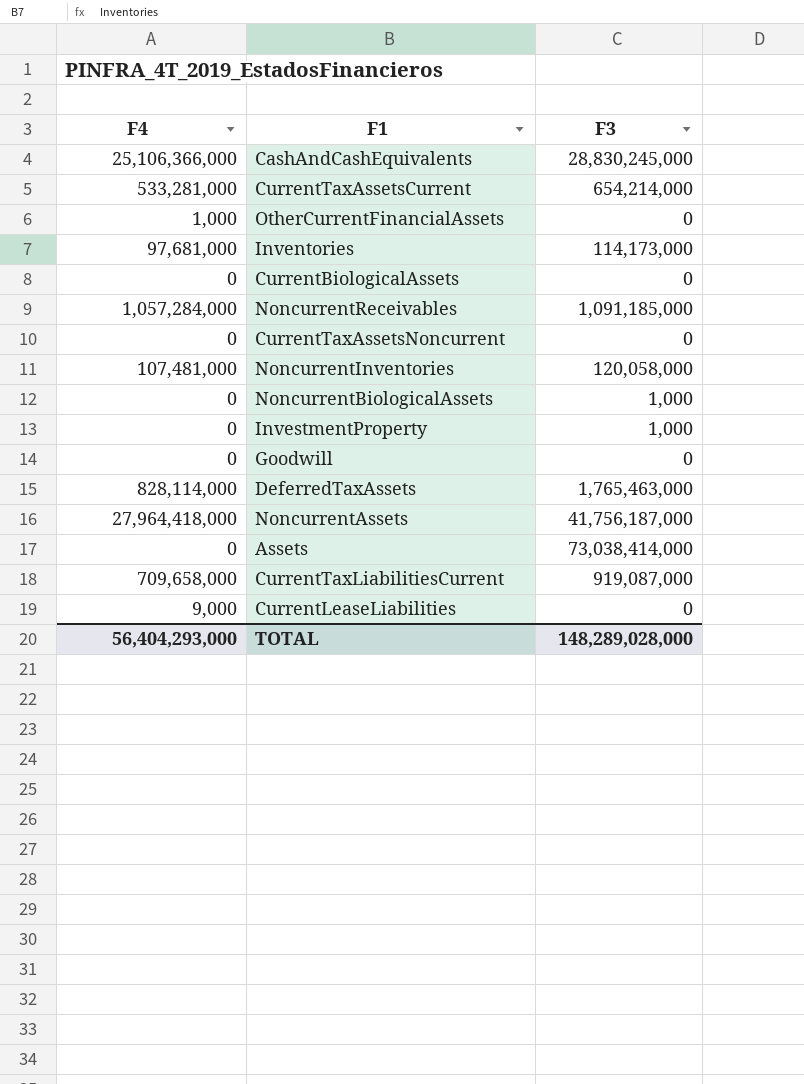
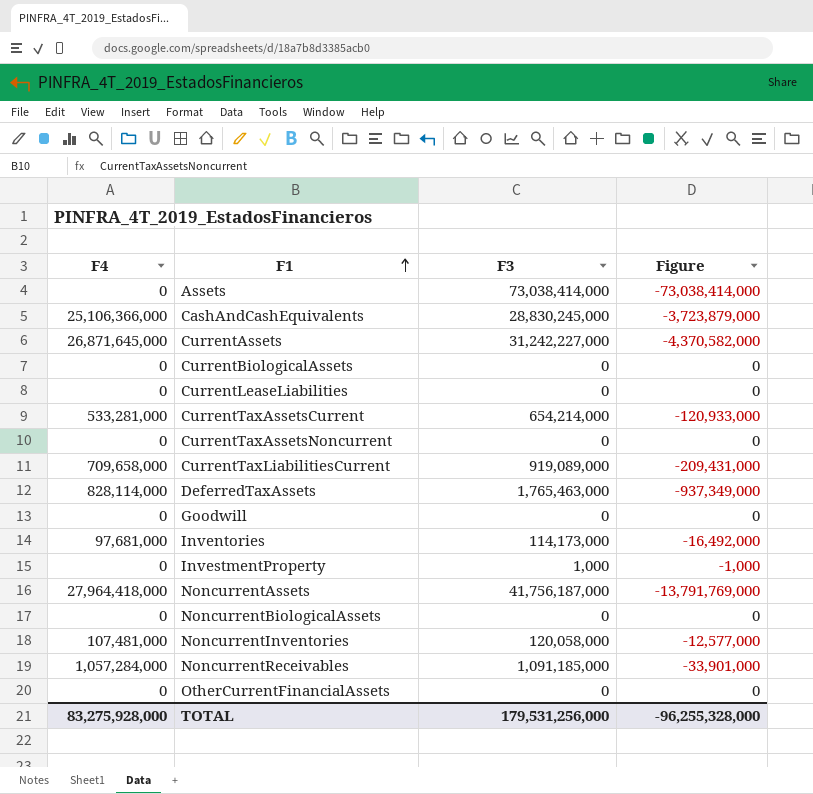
row order: none -> F1 ascending
column Figure | formula: none -> [F4] - [F3]
row CurrentAssets: none -> 26,871,645,000 | 31,242,227,000 | -4,370,582,000
CurrentLeaseLiabilities | F4: 9,000 -> 0
CurrentTaxLiabilitiesCurrent | F3: 919,087,000 -> 919,089,000
NoncurrentBiologicalAssets | F3: 1,000 -> 0
OtherCurrentFinancialAssets | F4: 1,000 -> 0
TOTAL | F4: 56,404,293,000 -> 83,275,928,000
TOTAL | F3: 148,289,028,000 -> 179,531,256,000

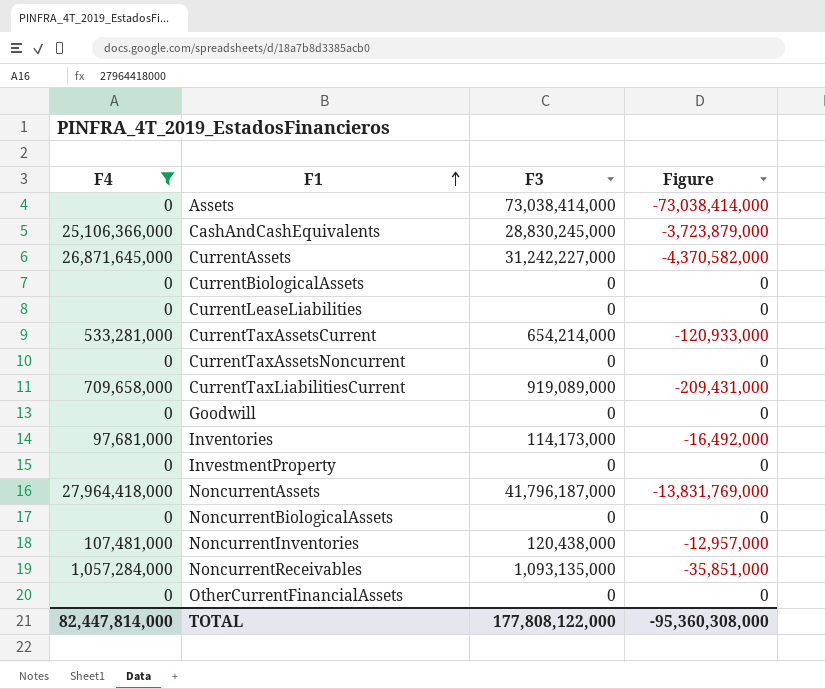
filter: none -> F4 != 828,114,000
InvestmentProperty | F3: 1,000 -> 0
InvestmentProperty | Figure: -1,000 -> 0
NoncurrentAssets | F3: 41,756,187,000 -> 41,796,187,000
NoncurrentAssets | Figure: -13,791,769,000 -> -13,831,769,000
NoncurrentInventories | F3: 120,058,000 -> 120,438,000
NoncurrentInventories | Figure: -12,577,000 -> -12,957,000
NoncurrentReceivables | F3: 1,091,185,000 -> 1,093,135,000
NoncurrentReceivables | Figure: -33,901,000 -> -35,851,000
TOTAL | F4: 83,275,928,000 -> 82,447,814,000
TOTAL | F3: 179,531,256,000 -> 177,808,122,000
TOTAL | Figure: -96,255,328,000 -> -95,360,308,000

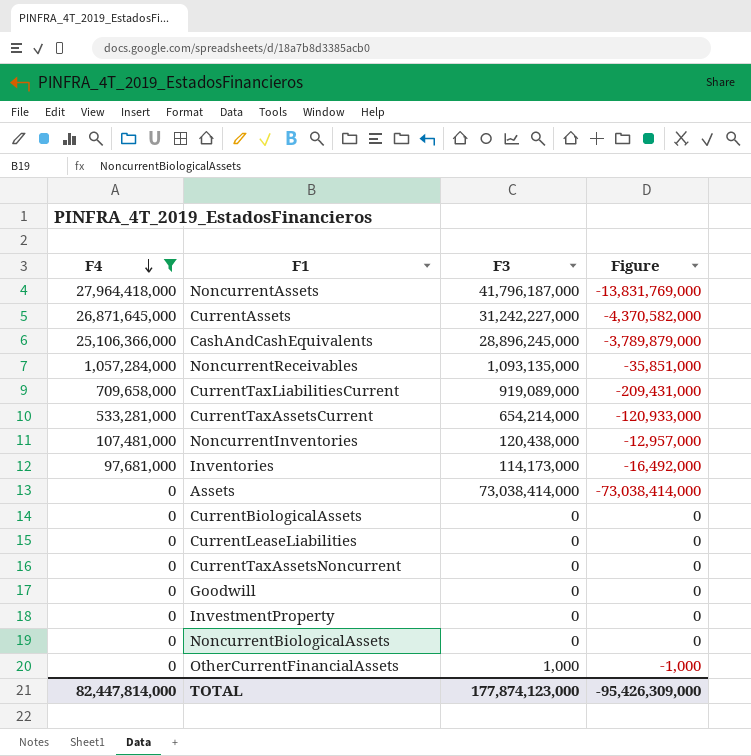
row order: F1 ascending -> F4 descending
CashAndCashEquivalents | F3: 28,830,245,000 -> 28,896,245,000
CashAndCashEquivalents | Figure: -3,723,879,000 -> -3,789,879,000
OtherCurrentFinancialAssets | F3: 0 -> 1,000
OtherCurrentFinancialAssets | Figure: 0 -> -1,000
TOTAL | F3: 177,808,122,000 -> 177,874,123,000
TOTAL | Figure: -95,360,308,000 -> -95,426,309,000

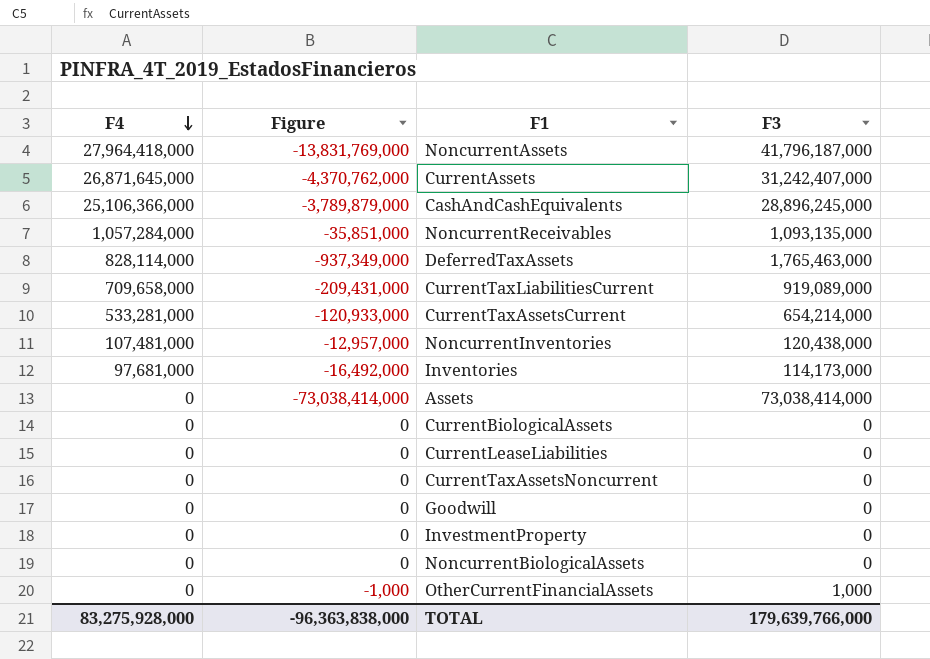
filter: F4 != 828,114,000 -> none
column Figure | position: 4 -> 2
CurrentAssets | Figure: -4,370,582,000 -> -4,370,762,000
CurrentAssets | F3: 31,242,227,000 -> 31,242,407,000
TOTAL | F4: 82,447,814,000 -> 83,275,928,000
TOTAL | Figure: -95,426,309,000 -> -96,363,838,000
TOTAL | F3: 177,874,123,000 -> 179,639,766,000

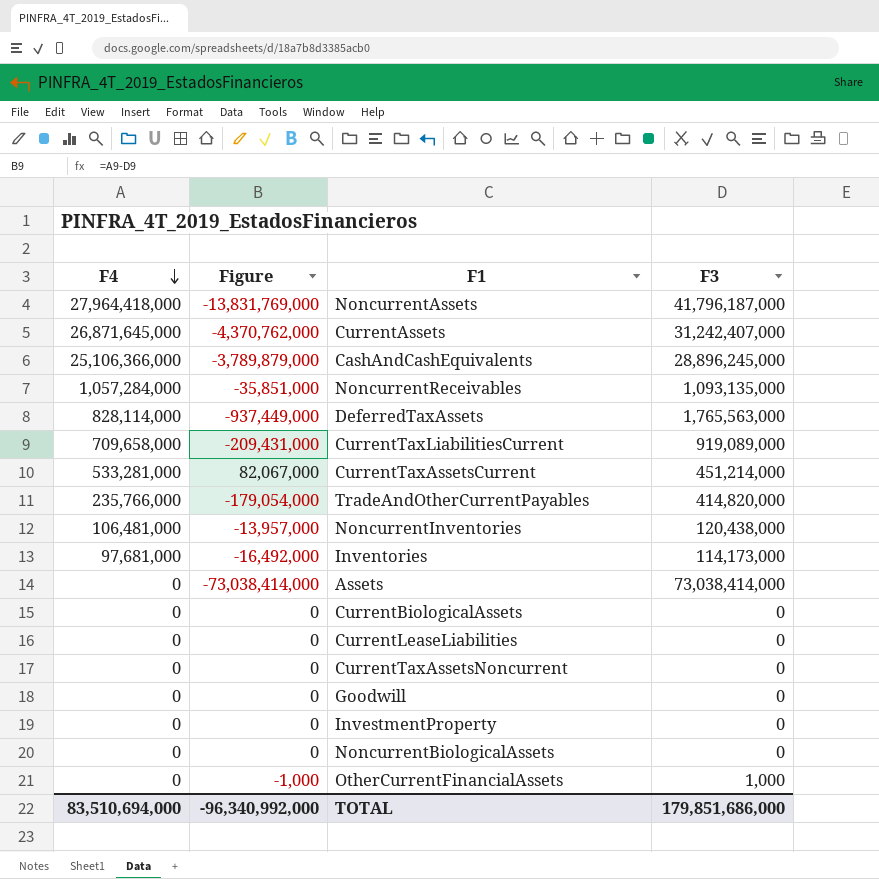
DeferredTaxAssets | Figure: -937,349,000 -> -937,449,000
DeferredTaxAssets | F3: 1,765,463,000 -> 1,765,563,000
CurrentTaxAssetsCurrent | Figure: -120,933,000 -> 82,067,000
CurrentTaxAssetsCurrent | F3: 654,214,000 -> 451,214,000
row TradeAndOtherCurrentPayables: none -> 235,766,000 | -179,054,000 | 414,820,000
NoncurrentInventories | F4: 107,481,000 -> 106,481,000
NoncurrentInventories | Figure: -12,957,000 -> -13,957,000
TOTAL | F4: 83,275,928,000 -> 83,510,694,000
TOTAL | Figure: -96,363,838,000 -> -96,340,992,000
TOTAL | F3: 179,639,766,000 -> 179,851,686,000

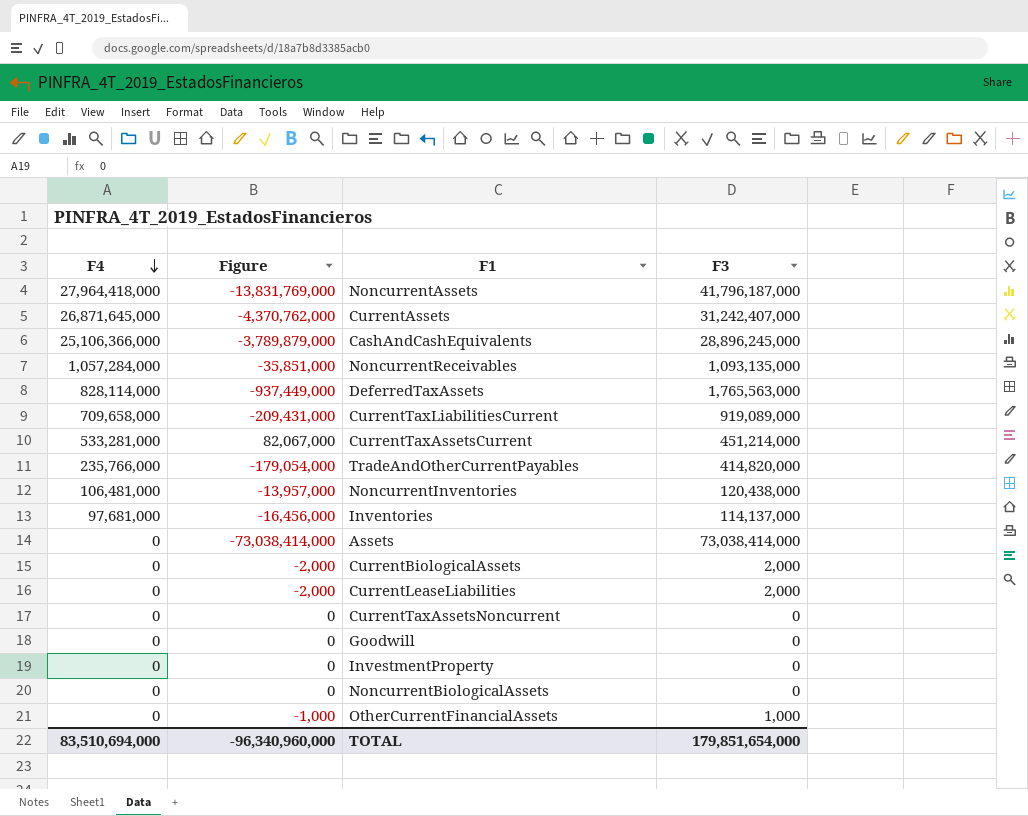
Inventories | Figure: -16,492,000 -> -16,456,000
Inventories | F3: 114,173,000 -> 114,137,000
CurrentBiologicalAssets | Figure: 0 -> -2,000
CurrentBiologicalAssets | F3: 0 -> 2,000
CurrentLeaseLiabilities | Figure: 0 -> -2,000
CurrentLeaseLiabilities | F3: 0 -> 2,000
TOTAL | Figure: -96,340,992,000 -> -96,340,960,000
TOTAL | F3: 179,851,686,000 -> 179,851,654,000

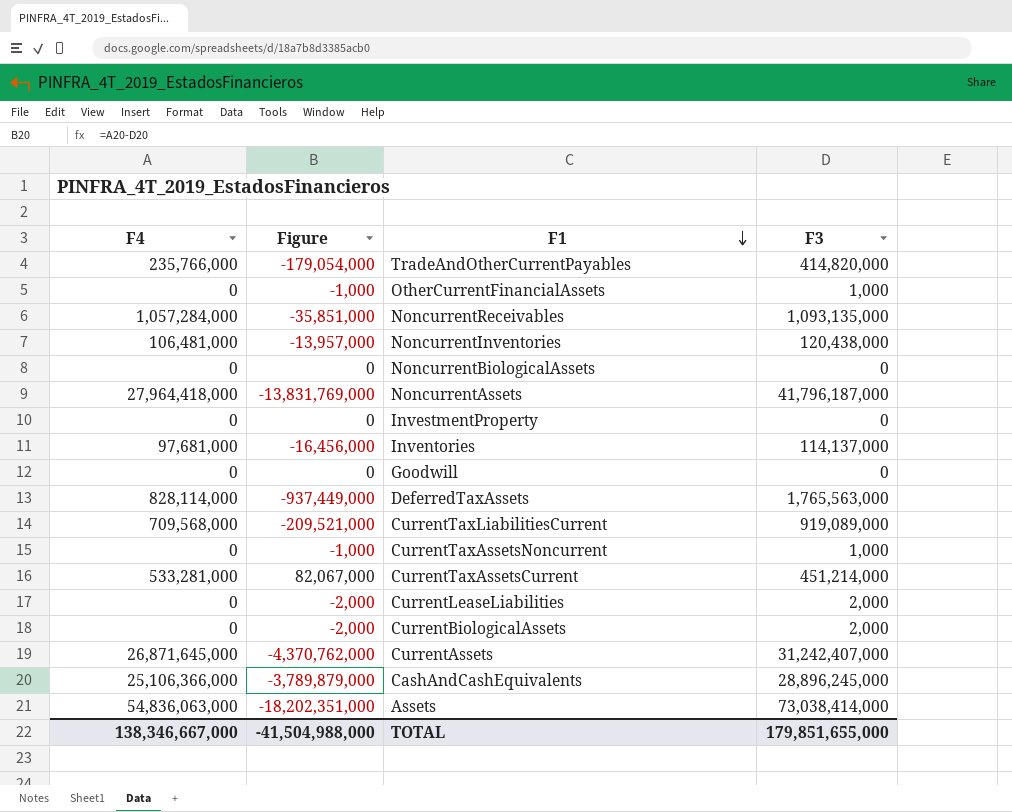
row order: F4 descending -> F1 descending
CurrentTaxLiabilitiesCurrent | F4: 709,658,000 -> 709,568,000
CurrentTaxLiabilitiesCurrent | Figure: -209,431,000 -> -209,521,000
CurrentTaxAssetsNoncurrent | Figure: 0 -> -1,000
CurrentTaxAssetsNoncurrent | F3: 0 -> 1,000
Assets | F4: 0 -> 54,836,063,000
Assets | Figure: -73,038,414,000 -> -18,202,351,000
TOTAL | F4: 83,510,694,000 -> 138,346,667,000
TOTAL | Figure: -96,340,960,000 -> -41,504,988,000
TOTAL | F3: 179,851,654,000 -> 179,851,655,000

